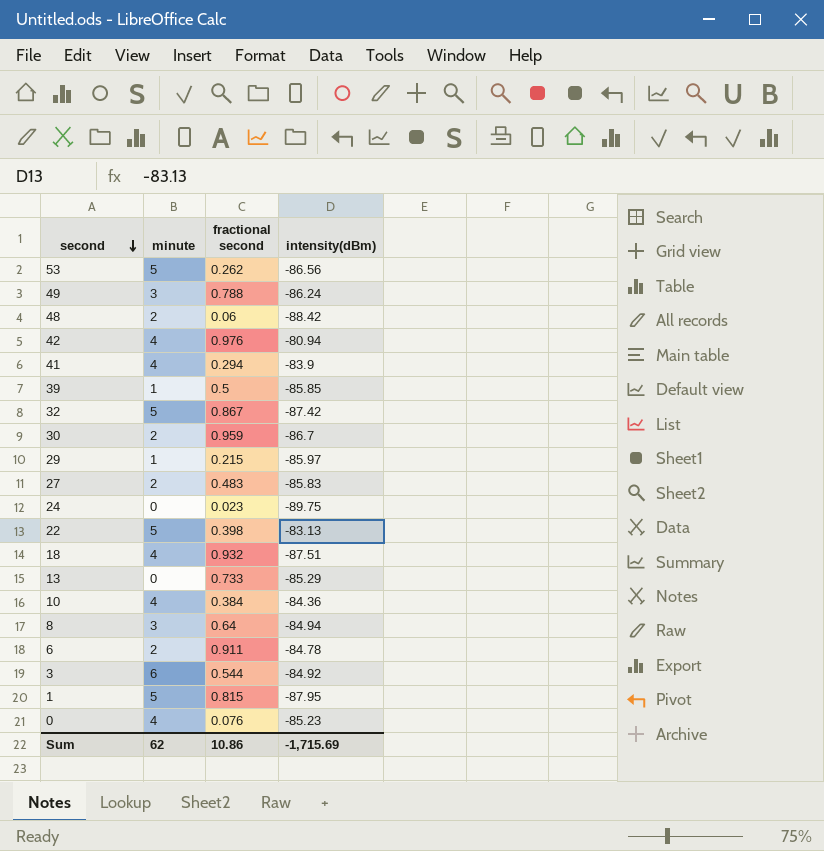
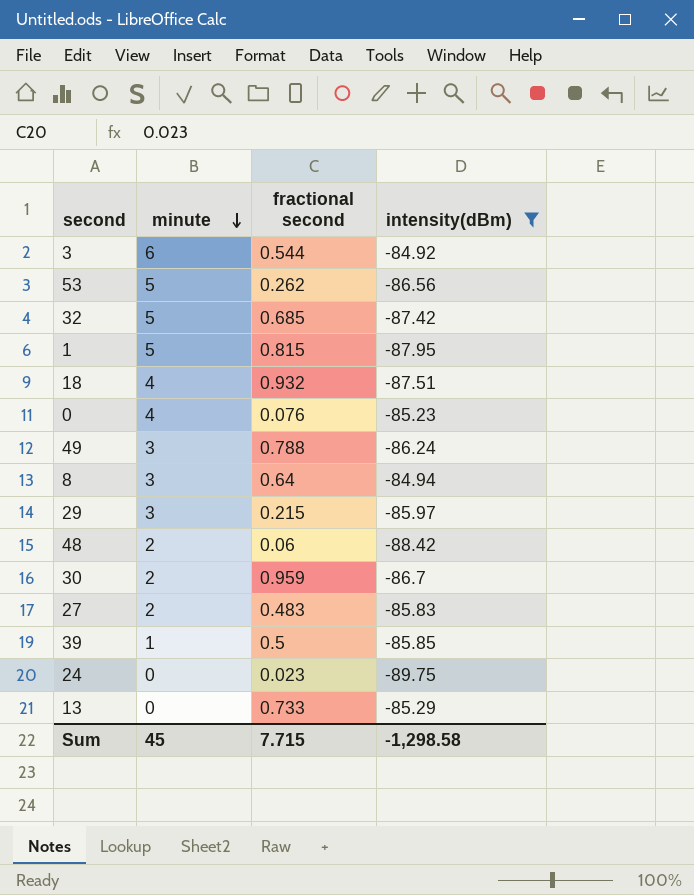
filter: none -> intensity(dBm) <= -84.92
row order: second descending -> minute descending
32 | fractional second: 0.867 -> 0.685
29 | minute: 1 -> 3
Sum | minute: 62 -> 45
Sum | fractional second: 10.86 -> 7.715
Sum | intensity(dBm): -1,715.69 -> -1,298.58

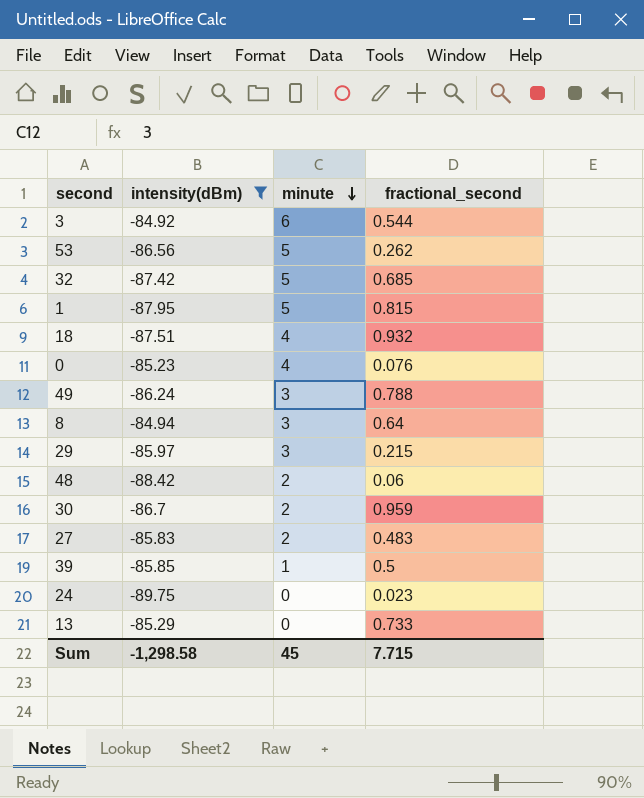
column intensity(dBm) | position: 4 -> 2
column name: fractional second -> fractional_second

